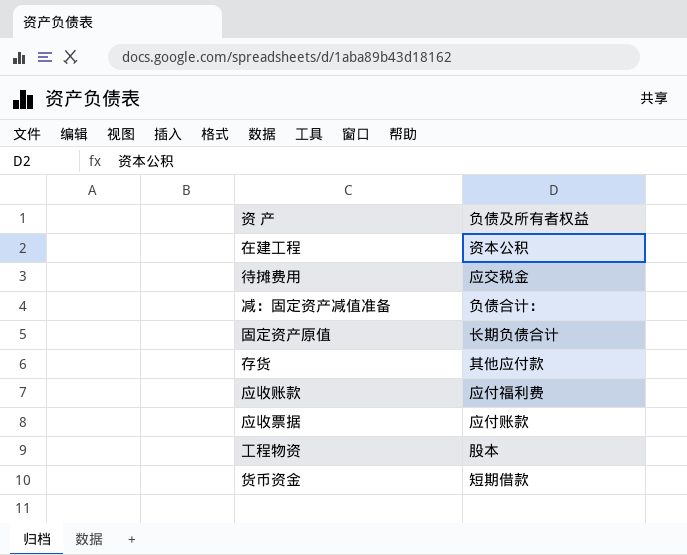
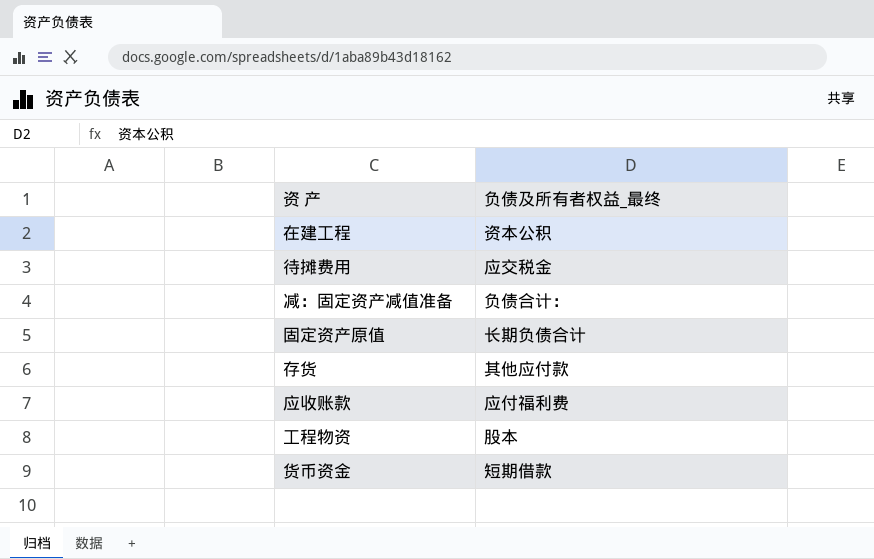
column name: 负债及所有者权益 -> 负债及所有者权益_最终
row 应收票据: 应付账款 -> none

